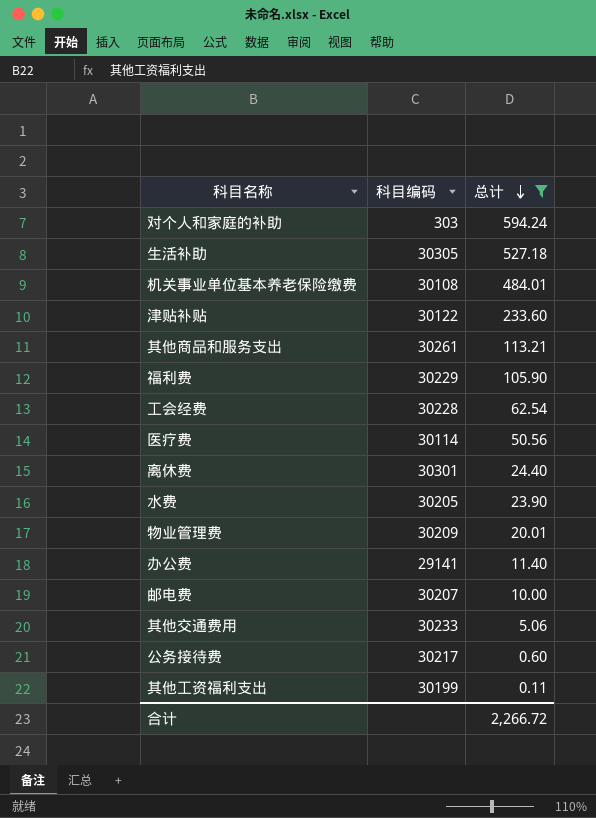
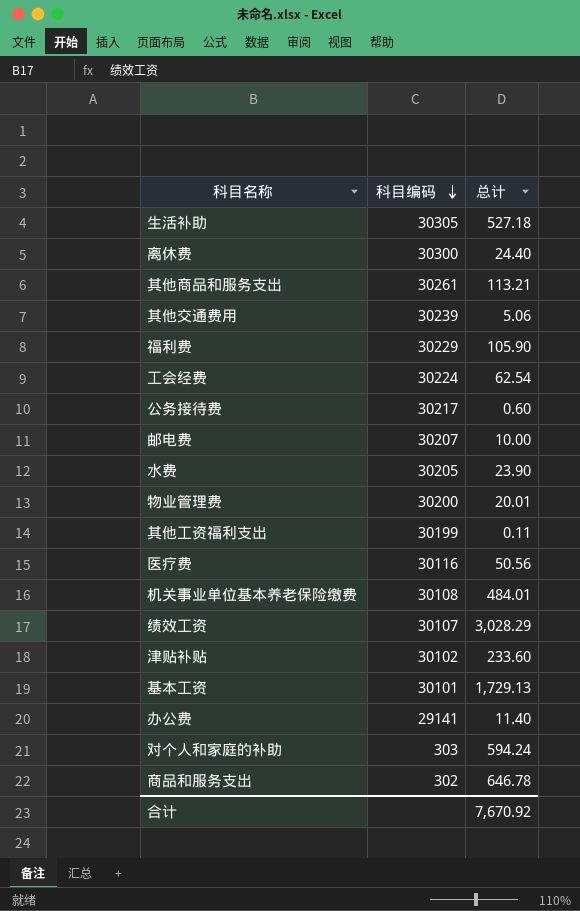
filter: 总计 <= 594.24 -> none
row order: 总计 descending -> 科目编码 descending
离休费 | 科目编码: 30301 -> 30300
其他交通费用 | 科目编码: 30233 -> 30239
工会经费 | 科目编码: 30228 -> 30224
物业管理费 | 科目编码: 30209 -> 30200
医疗费 | 科目编码: 30114 -> 30116
津贴补贴 | 科目编码: 30122 -> 30102
合计 | 总计: 2,266.72 -> 7,670.92

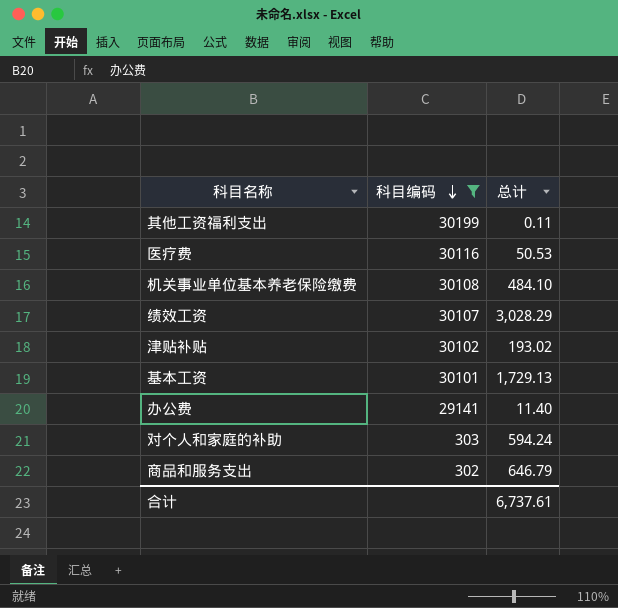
filter: none -> 科目编码 <= 30199
医疗费 | 总计: 50.56 -> 50.53
机关事业单位基本养老保险缴费 | 总计: 484.01 -> 484.10
津贴补贴 | 总计: 233.60 -> 193.02
商品和服务支出 | 总计: 646.78 -> 646.79
合计 | 总计: 7,670.92 -> 6,737.61

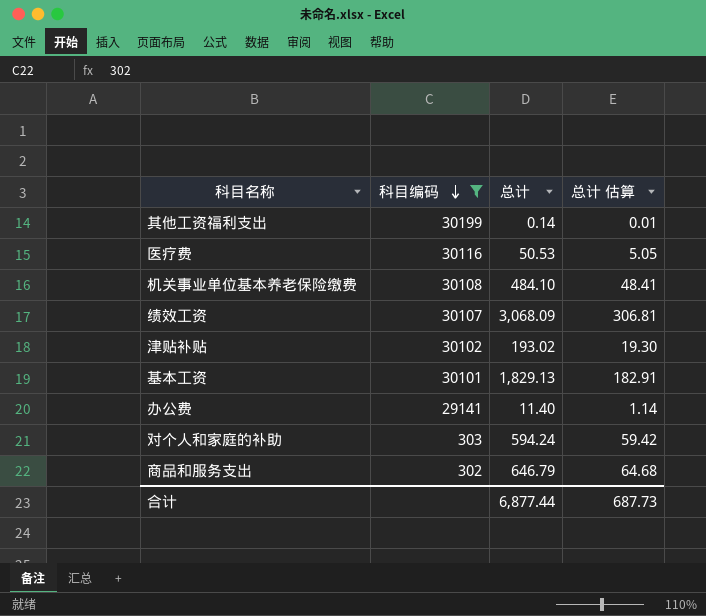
column 总计 估算 | formula: none -> [总计] * 0.1
其他工资福利支出 | 总计: 0.11 -> 0.14
绩效工资 | 总计: 3,028.29 -> 3,068.09
基本工资 | 总计: 1,729.13 -> 1,829.13
合计 | 总计: 6,737.61 -> 6,877.44

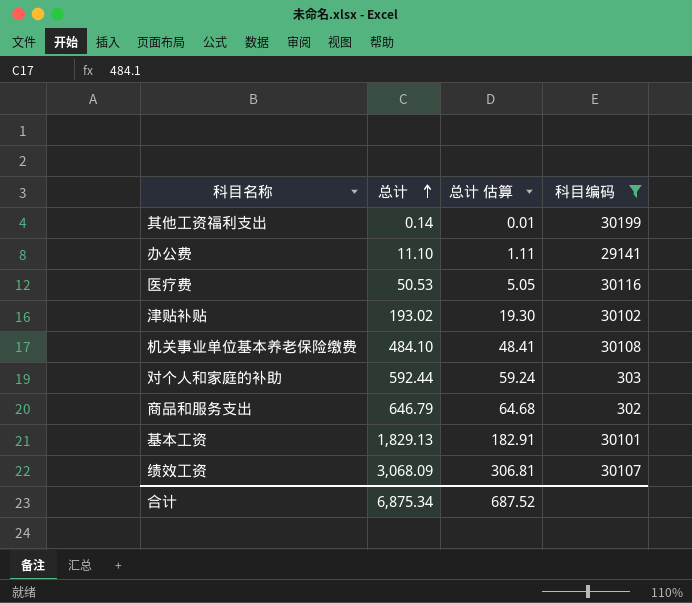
row order: 科目编码 descending -> 总计 ascending
column 科目编码 | position: 2 -> 4
办公费 | 总计: 11.40 -> 11.10
办公费 | 总计 估算: 1.14 -> 1.11
对个人和家庭的补助 | 总计: 594.24 -> 592.44
对个人和家庭的补助 | 总计 估算: 59.42 -> 59.24
合计 | 总计: 6,877.44 -> 6,875.34
合计 | 总计 估算: 687.73 -> 687.52

